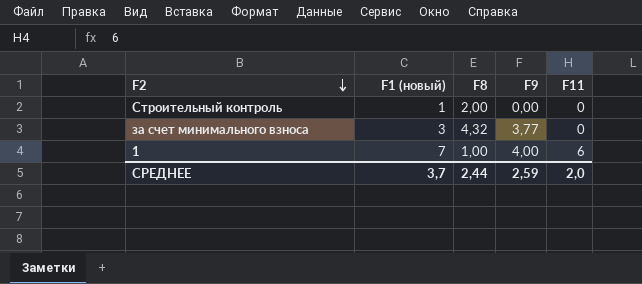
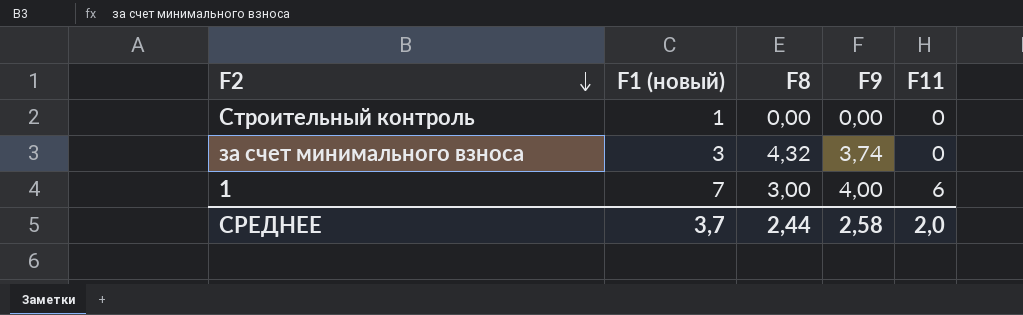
Строительный контроль | F8: 2,00 -> 0,00
за счет минимального взноса | F9: 3,77 -> 3,74
1 | F8: 1,00 -> 3,00
СРЕДНЕЕ | F9: 2,59 -> 2,58

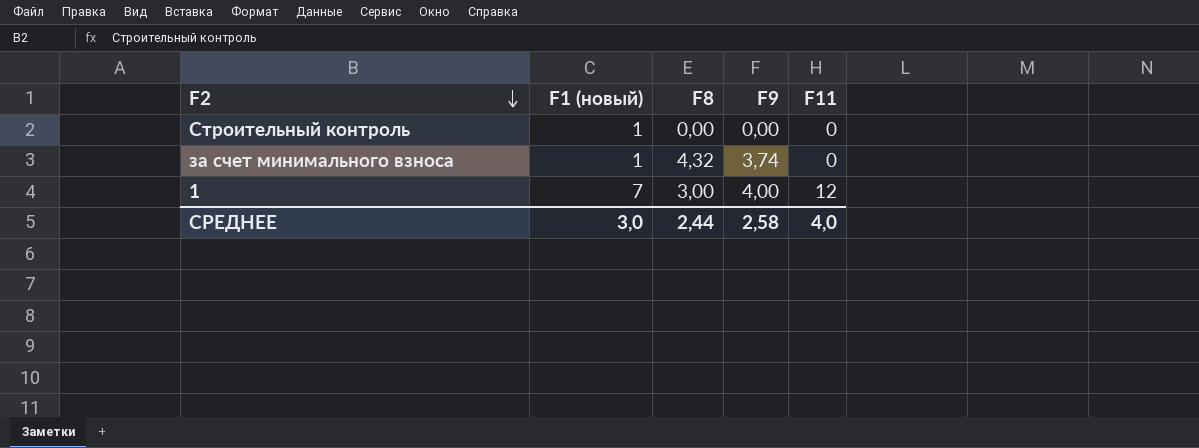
за счет минимального взноса | F1 (новый): 3 -> 1
1 | F11: 6 -> 12
СРЕДНЕЕ | F1 (новый): 3,7 -> 3,0
СРЕДНЕЕ | F11: 2,0 -> 4,0

